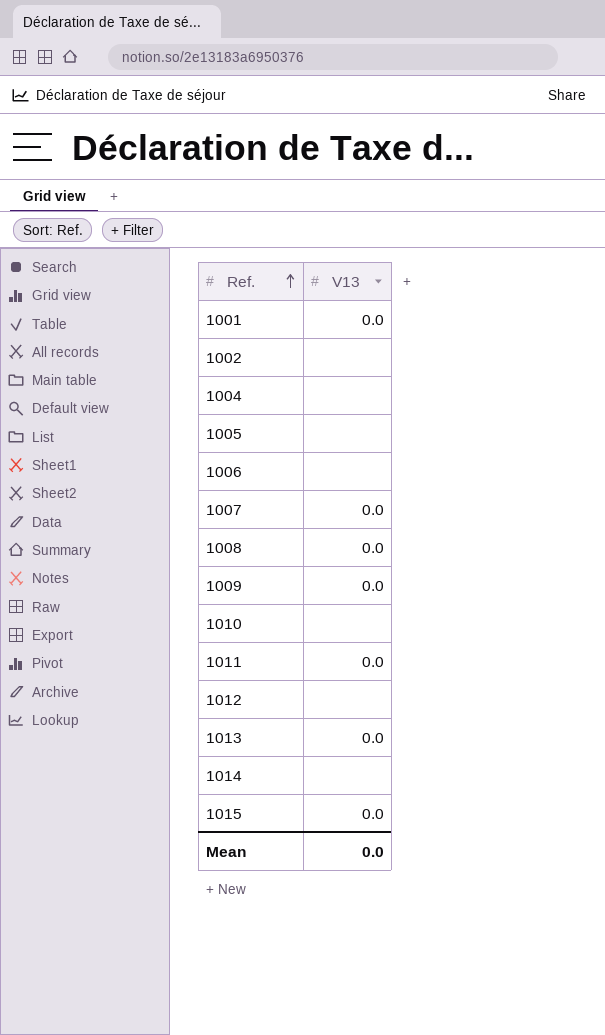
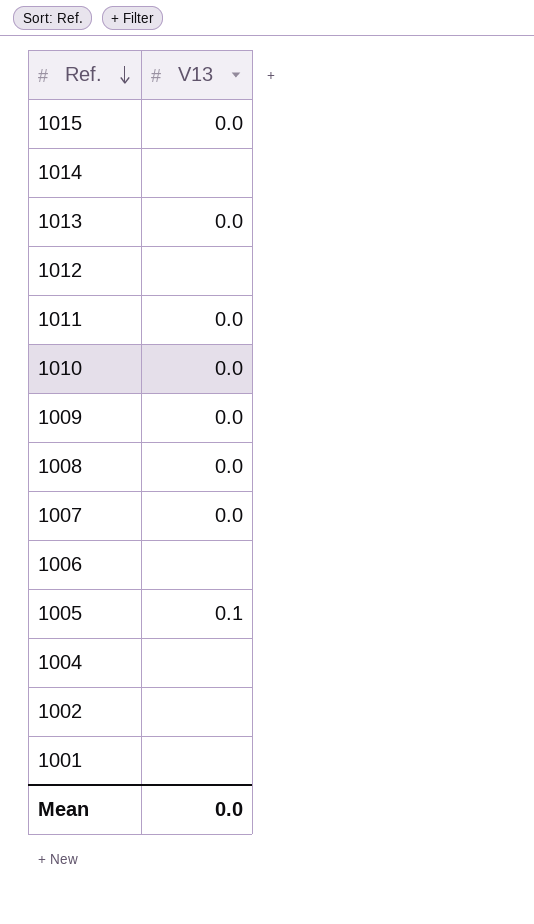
row order: Ref. ascending -> Ref. descending
1010 | V13: none -> 0.0
1005 | V13: none -> 0.1
1001 | V13: 0.0 -> none

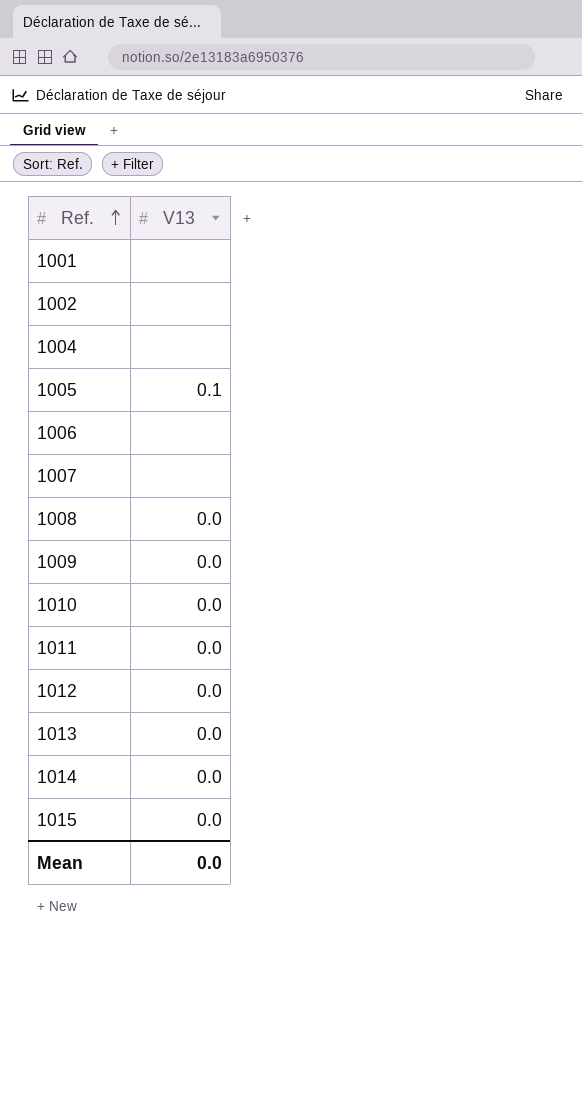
row order: Ref. descending -> Ref. ascending
1007 | V13: 0.0 -> none
1012 | V13: none -> 0.0
1014 | V13: none -> 0.0

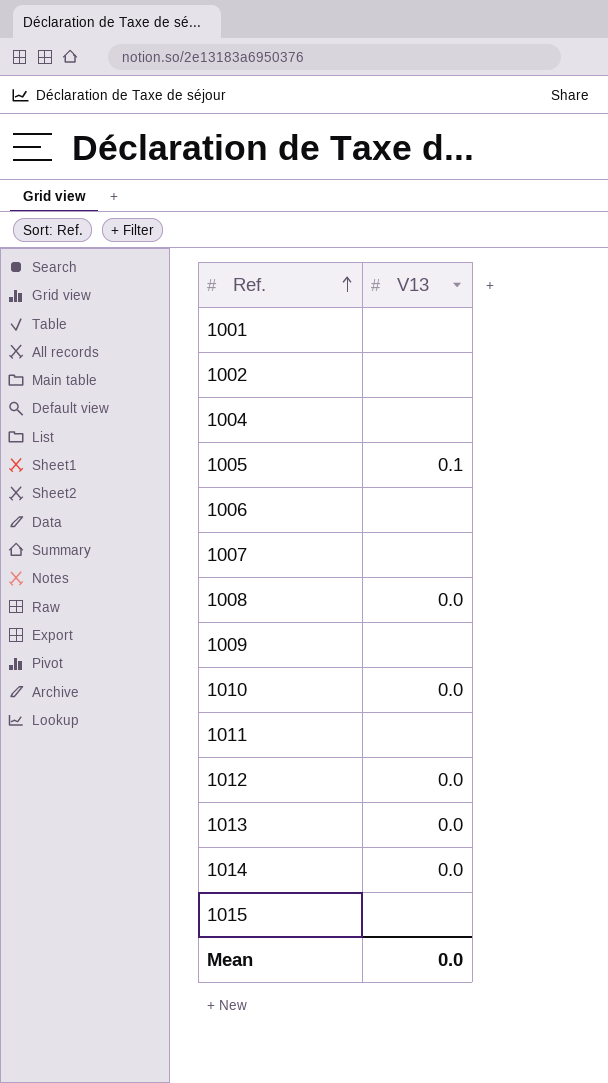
1009 | V13: 0.0 -> none
1011 | V13: 0.0 -> none
1015 | V13: 0.0 -> none

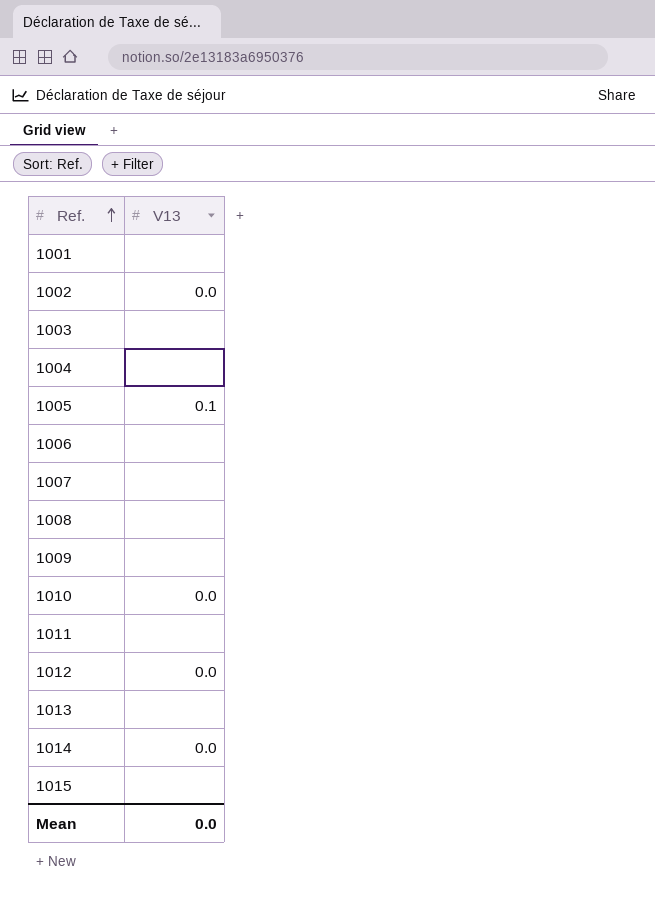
1002 | V13: none -> 0.0
row 1003: none -> none
1008 | V13: 0.0 -> none
1013 | V13: 0.0 -> none

